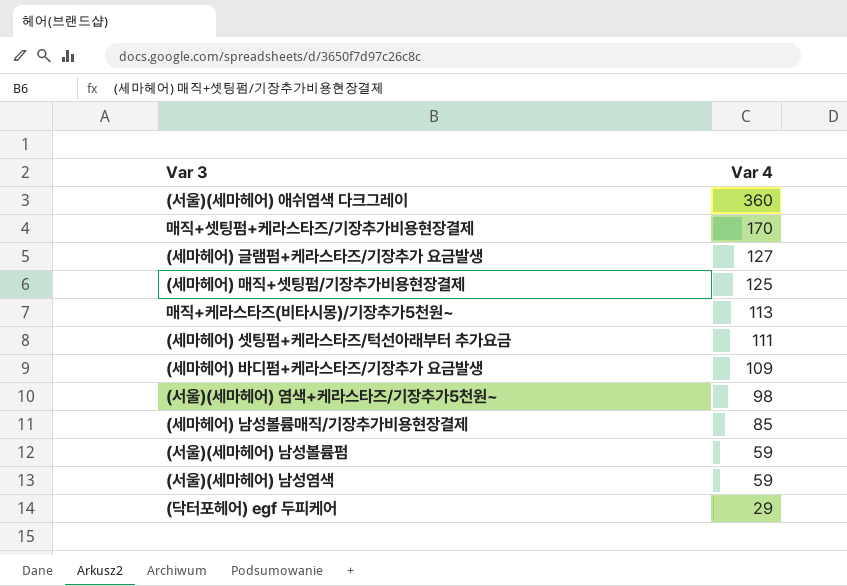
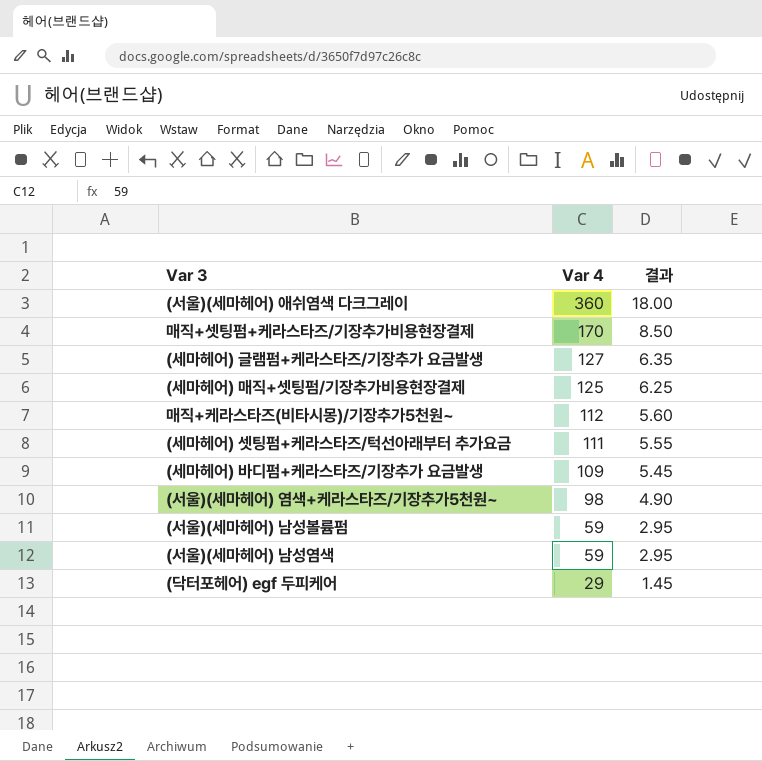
column 결과 | formula: none -> [Var 4] * 0.05
row (세마헤어) 남성볼륨매직/기장추가비용현장결제: 85 -> none
매직+케라스타즈(비타시몽)/기장추가5천원~ | Var 4: 113 -> 112

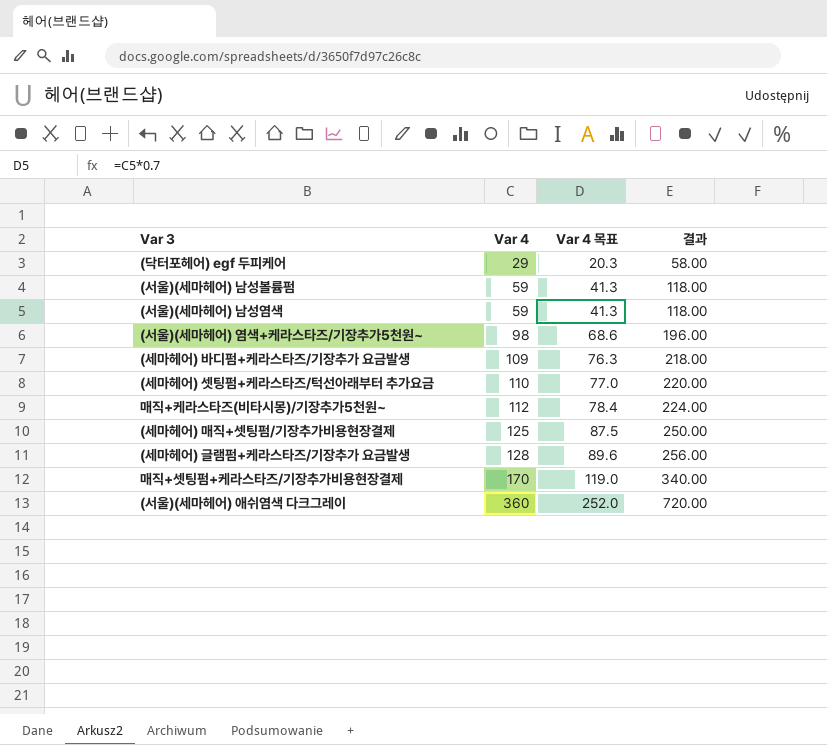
row order: Var 4 descending -> Var 4 ascending
column Var 4 목표 | formula: none -> [Var 4] * 0.7
column 결과 | formula: [Var 4] * 0.05 -> [Var 4] * 2
(세마헤어) 셋팅펌+케라스타즈/턱선아래부터 추가요금 | Var 4: 111 -> 110
(세마헤어) 글램펌+케라스타즈/기장추가 요금발생 | Var 4: 127 -> 128

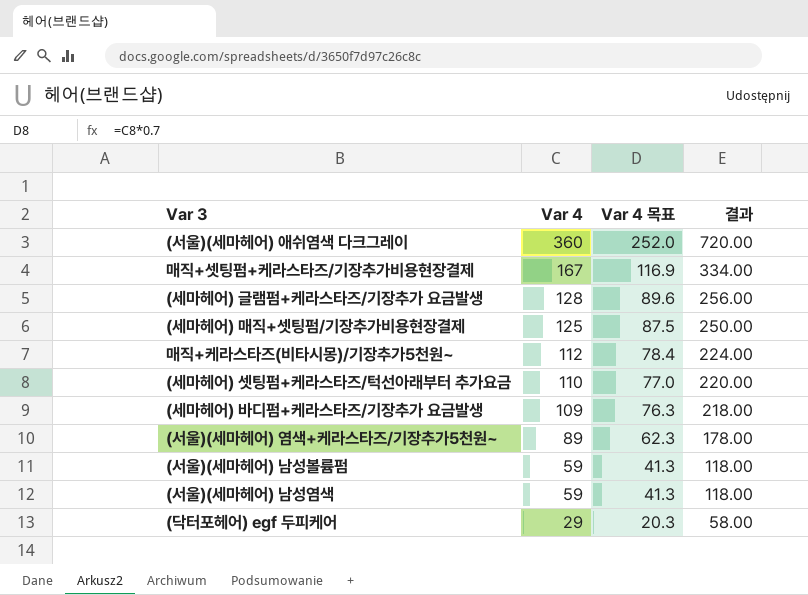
row order: Var 4 ascending -> Var 4 descending
매직+셋팅펌+케라스타즈/기장추가비용현장결제 | Var 4: 170 -> 167
매직+셋팅펌+케라스타즈/기장추가비용현장결제 | Var 4 목표: 119.0 -> 116.9
매직+셋팅펌+케라스타즈/기장추가비용현장결제 | 결과: 340.00 -> 334.00
(서울)(세마헤어) 염색+케라스타즈/기장추가5천원~ | Var 4: 98 -> 89
(서울)(세마헤어) 염색+케라스타즈/기장추가5천원~ | Var 4 목표: 68.6 -> 62.3
(서울)(세마헤어) 염색+케라스타즈/기장추가5천원~ | 결과: 196.00 -> 178.00

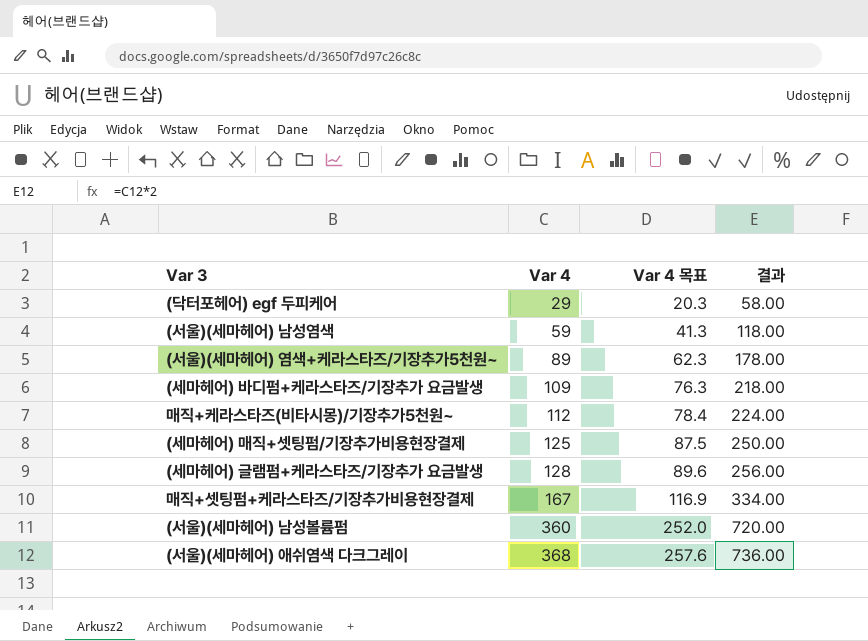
row order: Var 4 descending -> Var 4 ascending
row (세마헤어) 셋팅펌+케라스타즈/턱선아래부터 추가요금: 110 | 77.0 | 220.00 -> none
(서울)(세마헤어) 남성볼륨펌 | Var 4: 59 -> 360
(서울)(세마헤어) 남성볼륨펌 | Var 4 목표: 41.3 -> 252.0
(서울)(세마헤어) 남성볼륨펌 | 결과: 118.00 -> 720.00
(서울)(세마헤어) 애쉬염색 다크그레이 | Var 4: 360 -> 368
(서울)(세마헤어) 애쉬염색 다크그레이 | Var 4 목표: 252.0 -> 257.6
(서울)(세마헤어) 애쉬염색 다크그레이 | 결과: 720.00 -> 736.00

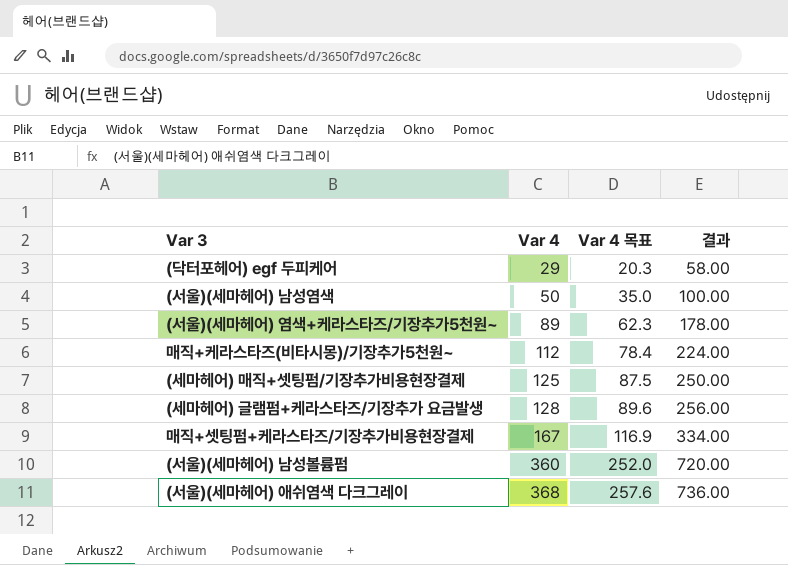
row (세마헤어) 바디펌+케라스타즈/기장추가 요금발생: 109 | 76.3 | 218.00 -> none
(서울)(세마헤어) 남성염색 | Var 4: 59 -> 50
(서울)(세마헤어) 남성염색 | Var 4 목표: 41.3 -> 35.0
(서울)(세마헤어) 남성염색 | 결과: 118.00 -> 100.00

